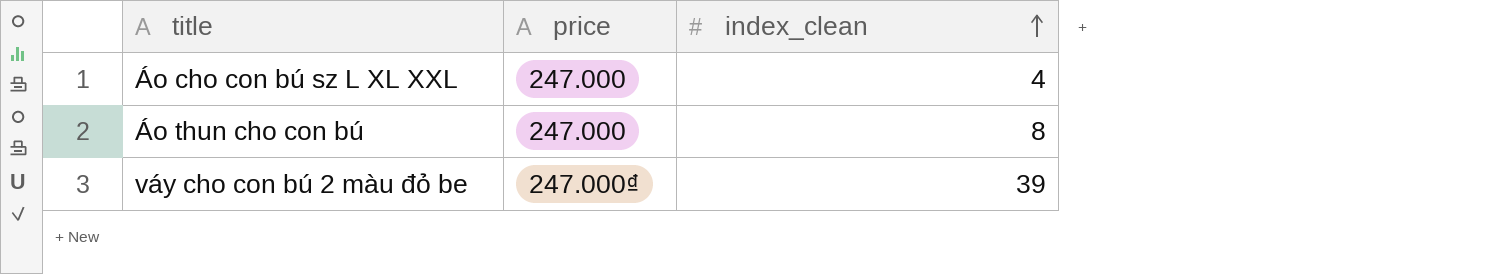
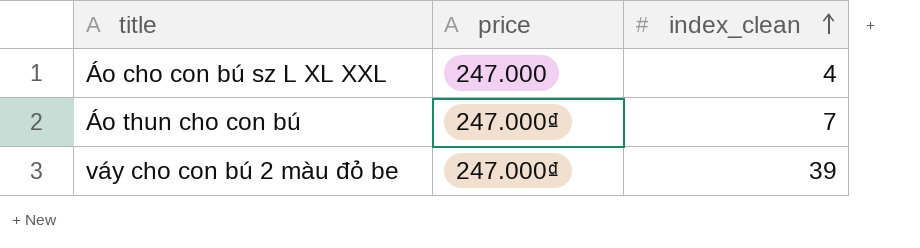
Áo thun cho con bú | price: 247.000 -> 247.000₫
Áo thun cho con bú | index_clean: 8 -> 7

